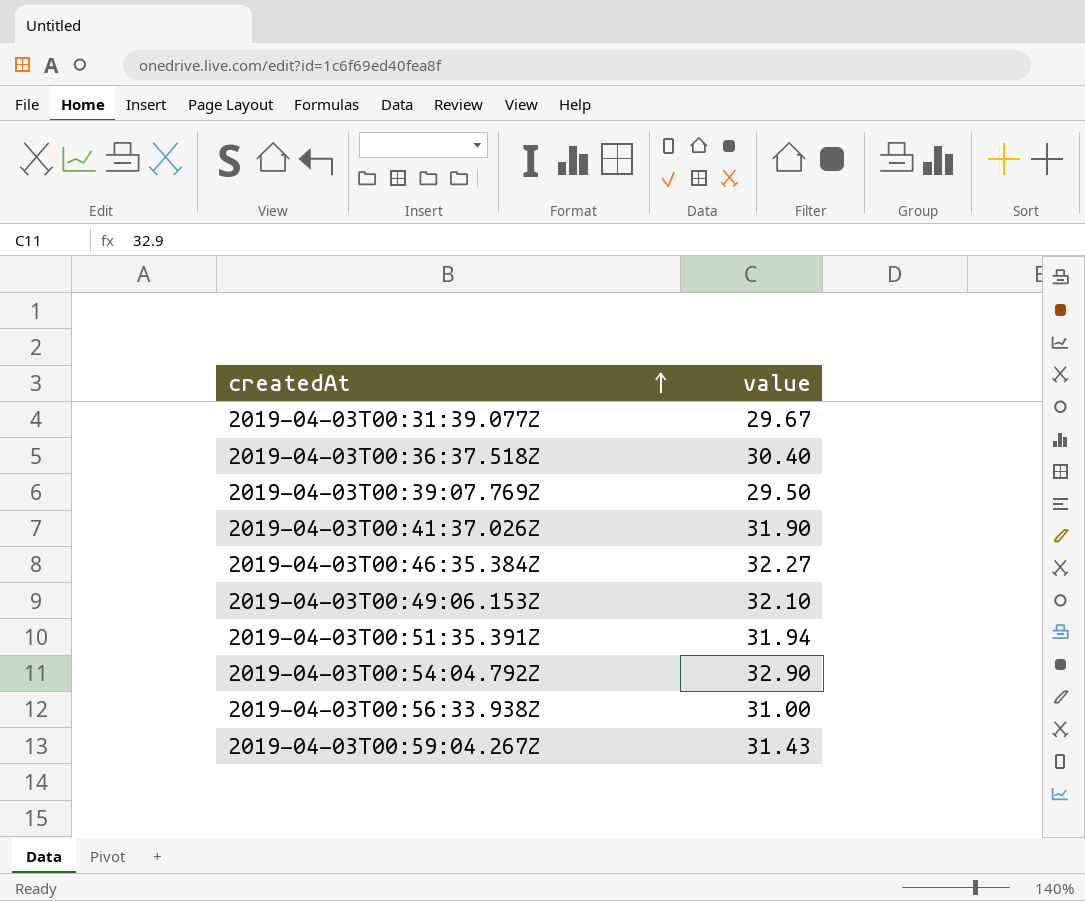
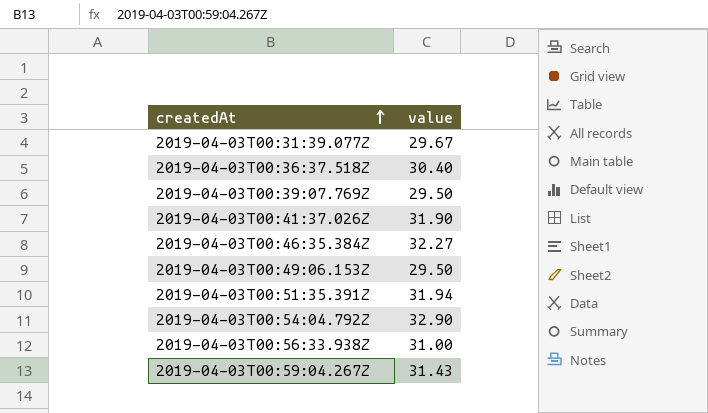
2019-04-03T00:49:06.153Z | value: 32.10 -> 29.50

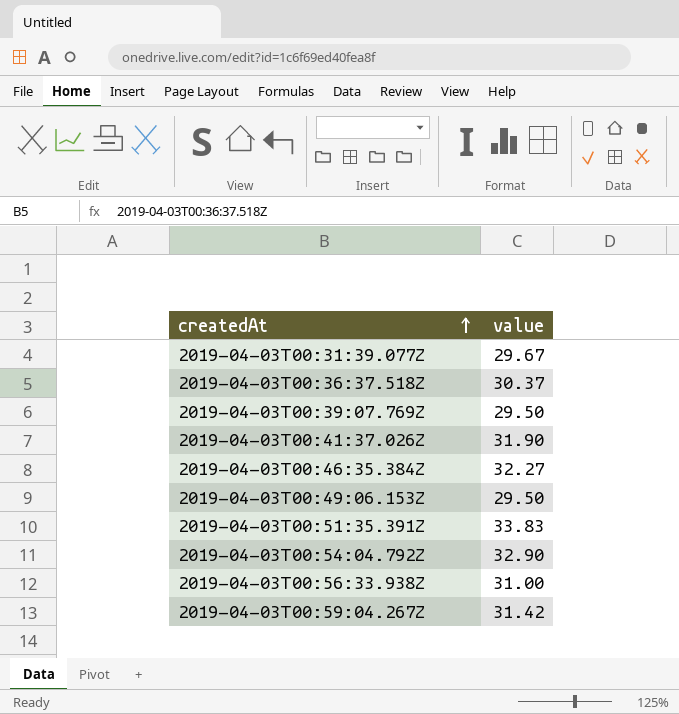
2019-04-03T00:36:37.518Z | value: 30.40 -> 30.37
2019-04-03T00:51:35.391Z | value: 31.94 -> 33.83
2019-04-03T00:59:04.267Z | value: 31.43 -> 31.42

